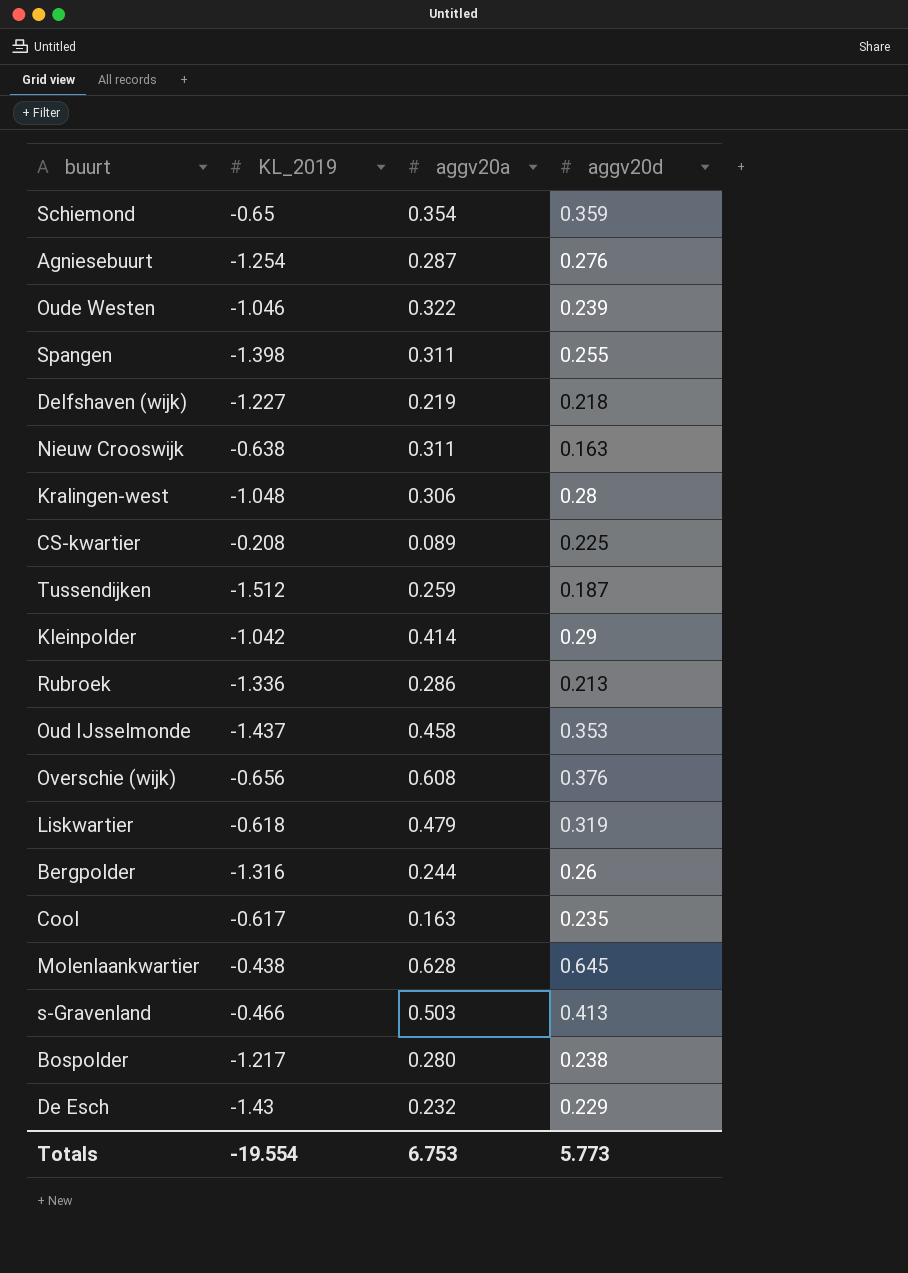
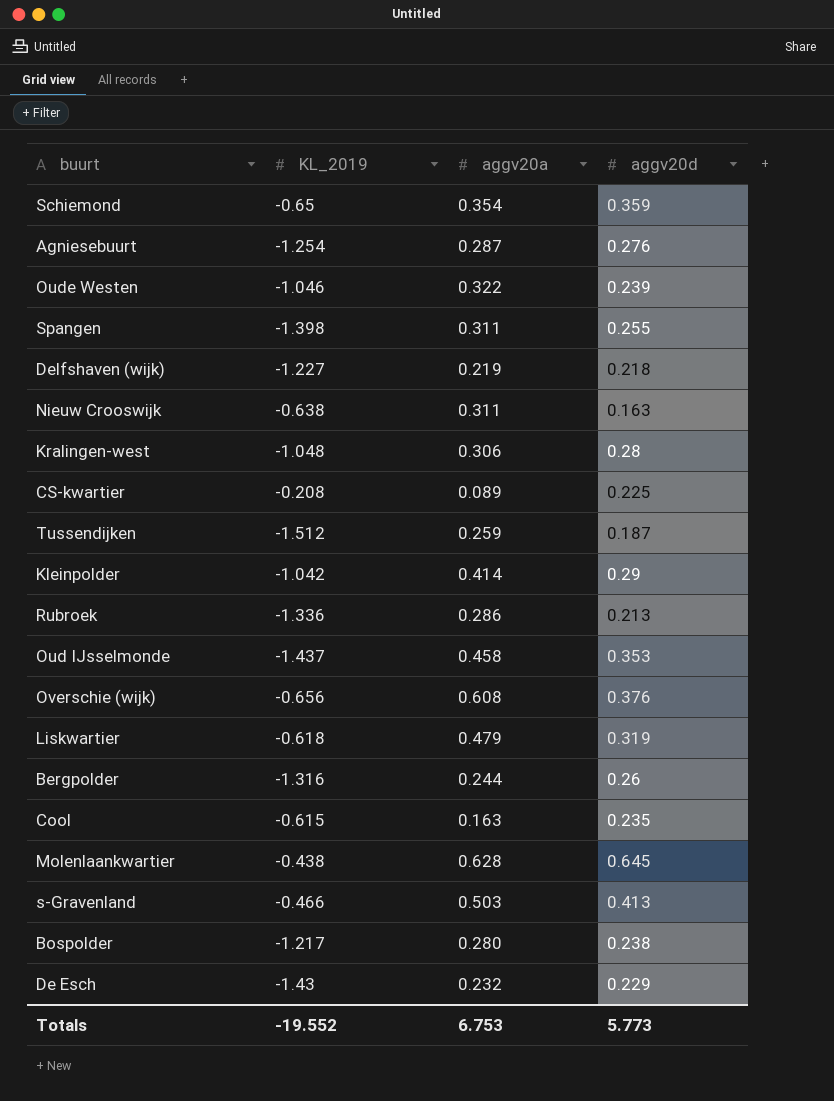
Cool | KL_2019: -0.617 -> -0.615
Totals | KL_2019: -19.554 -> -19.552

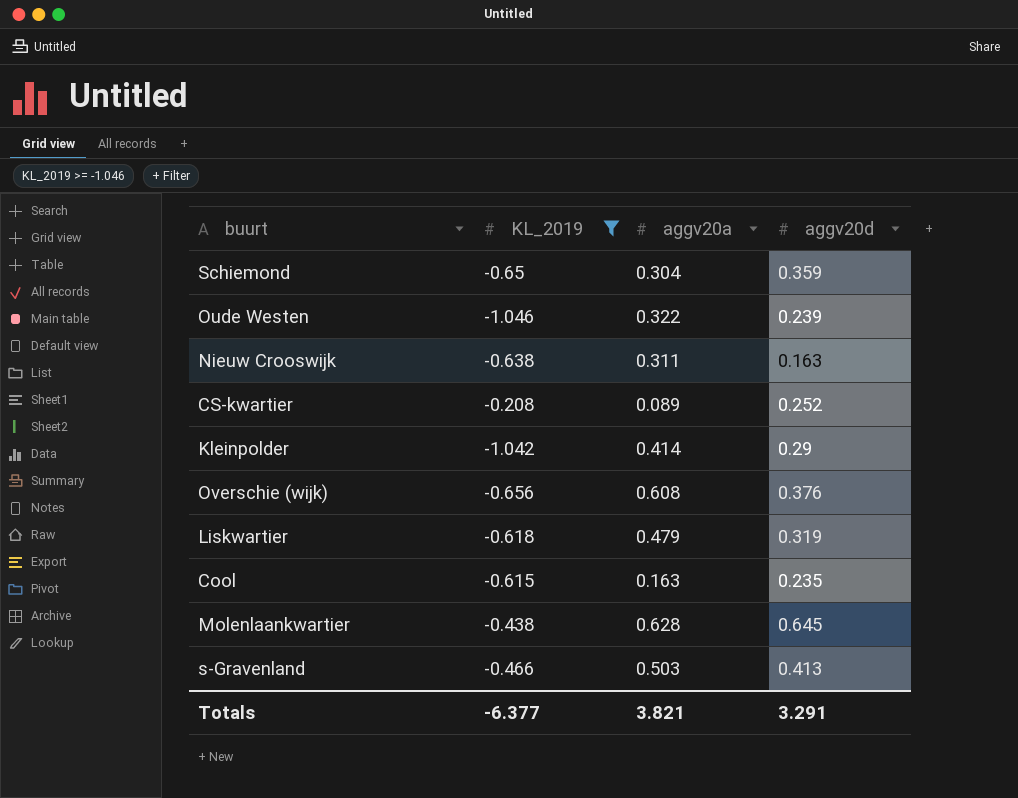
filter: none -> KL_2019 >= -1.046
Schiemond | aggv20a: 0.354 -> 0.304
CS-kwartier | aggv20d: 0.225 -> 0.252
Totals | KL_2019: -19.552 -> -6.377
Totals | aggv20a: 6.753 -> 3.821
Totals | aggv20d: 5.773 -> 3.291

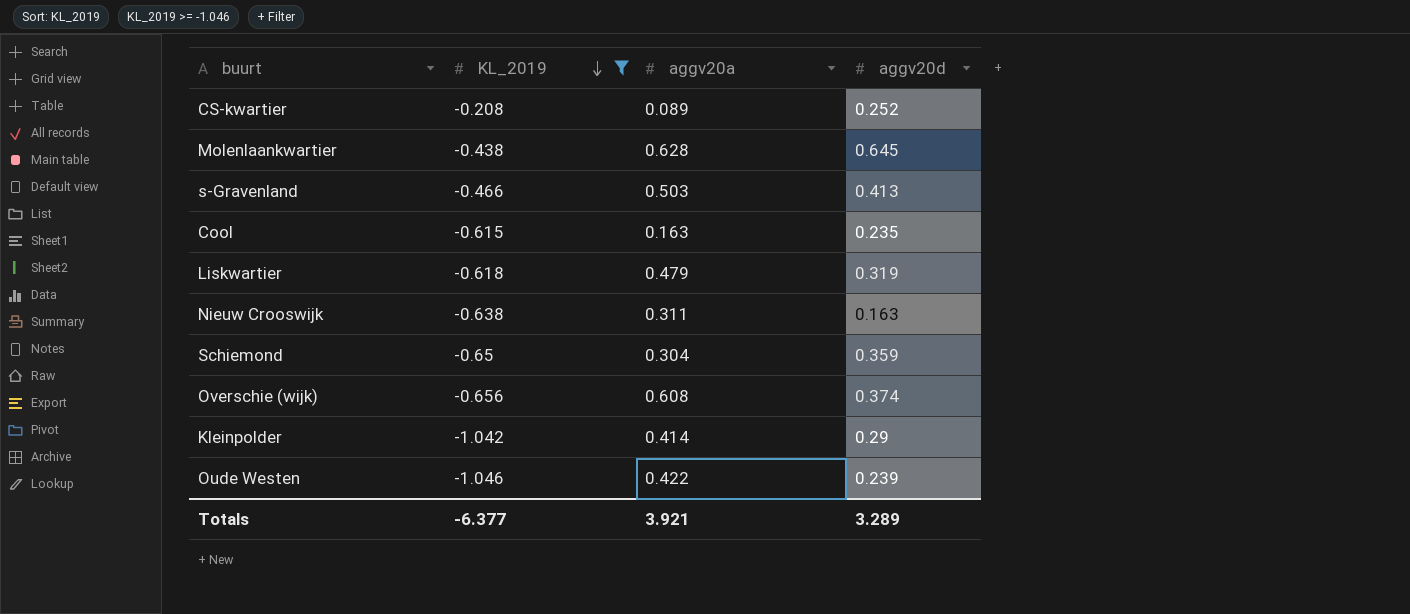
row order: none -> KL_2019 descending
Overschie (wijk) | aggv20d: 0.376 -> 0.374
Oude Westen | aggv20a: 0.322 -> 0.422
Totals | aggv20a: 3.821 -> 3.921
Totals | aggv20d: 3.291 -> 3.289

